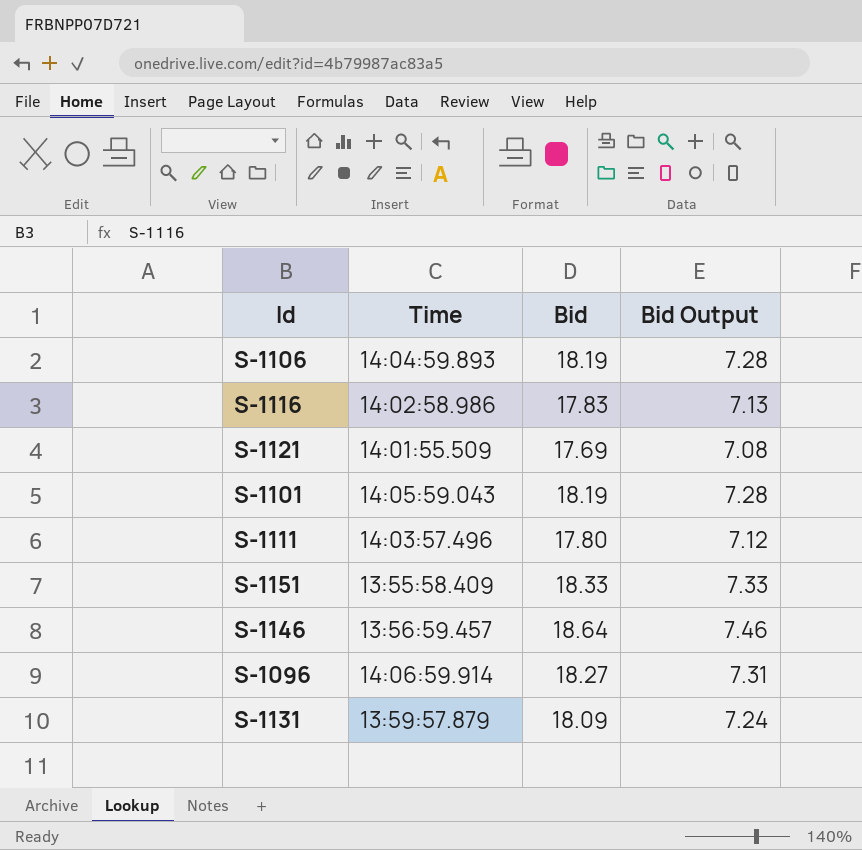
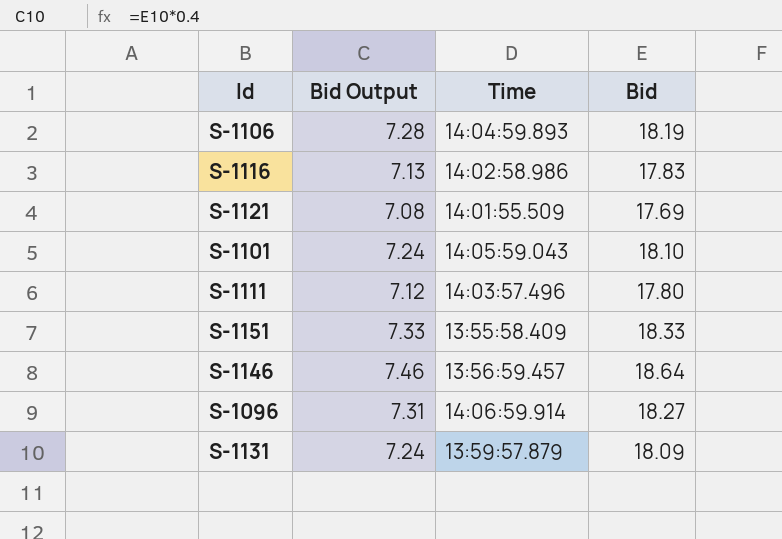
column Bid Output | position: 4 -> 2
S-1101 | Bid Output: 7.28 -> 7.24
S-1101 | Bid: 18.19 -> 18.10

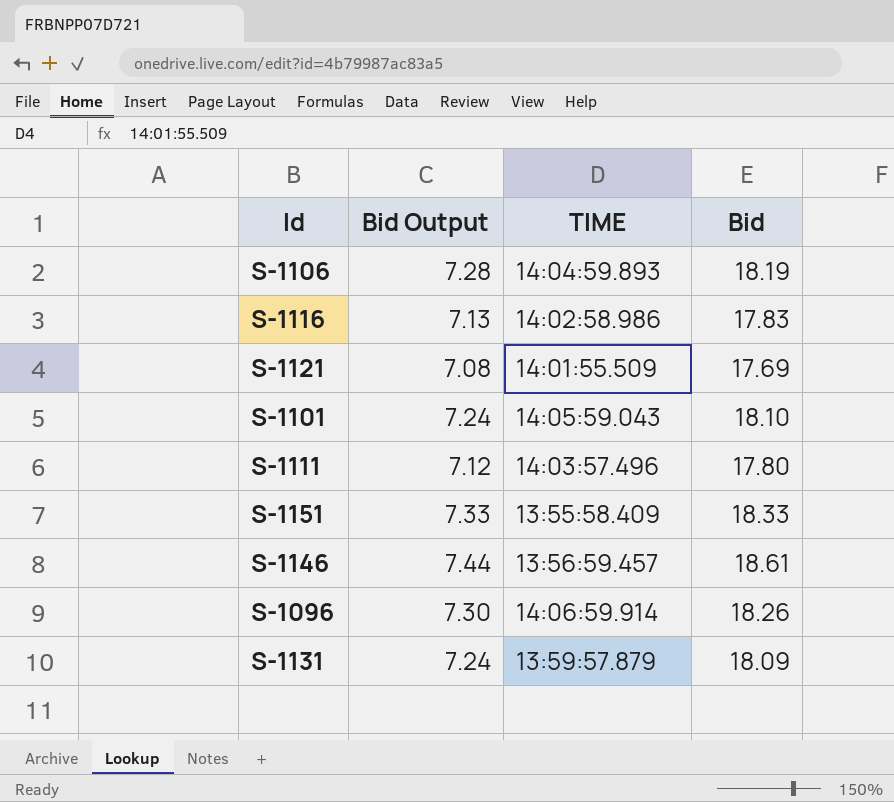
column name: Time -> TIME
S-1146 | Bid Output: 7.46 -> 7.44
S-1146 | Bid: 18.64 -> 18.61
S-1096 | Bid Output: 7.31 -> 7.30
S-1096 | Bid: 18.27 -> 18.26

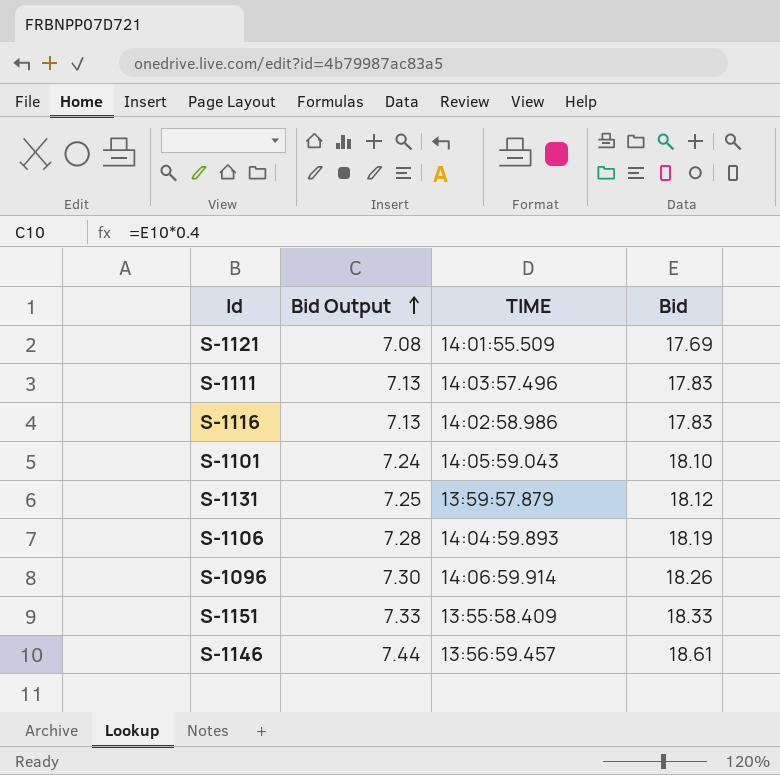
row order: none -> Bid Output ascending
S-1111 | Bid Output: 7.12 -> 7.13
S-1111 | Bid: 17.80 -> 17.83
S-1131 | Bid Output: 7.24 -> 7.25
S-1131 | Bid: 18.09 -> 18.12

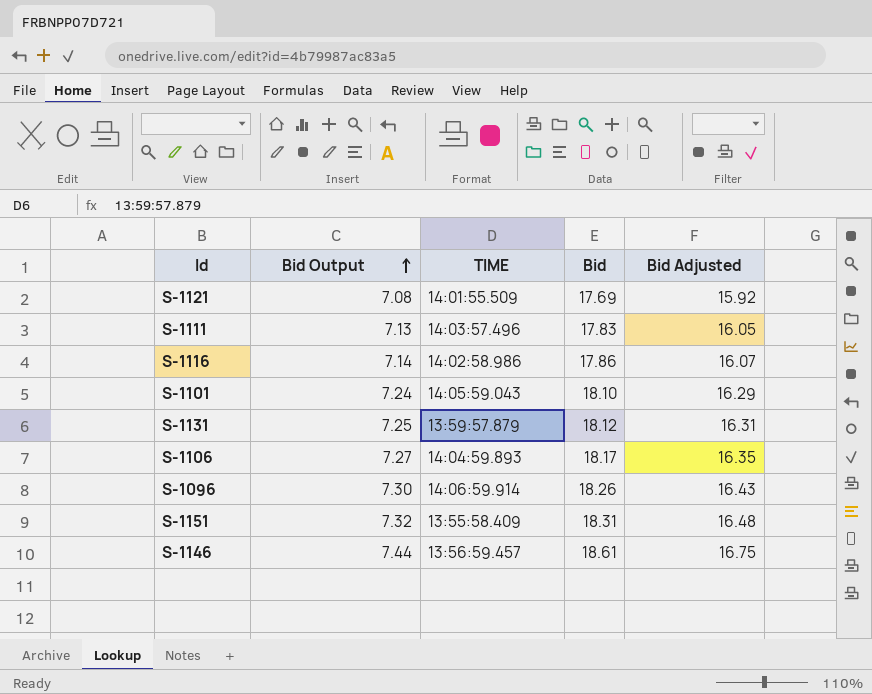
column Bid Adjusted | formula: none -> [Bid] * 0.9
S-1116 | Bid Output: 7.13 -> 7.14
S-1116 | Bid: 17.83 -> 17.86
S-1106 | Bid Output: 7.28 -> 7.27
S-1106 | Bid: 18.19 -> 18.17
S-1151 | Bid Output: 7.33 -> 7.32
S-1151 | Bid: 18.33 -> 18.31

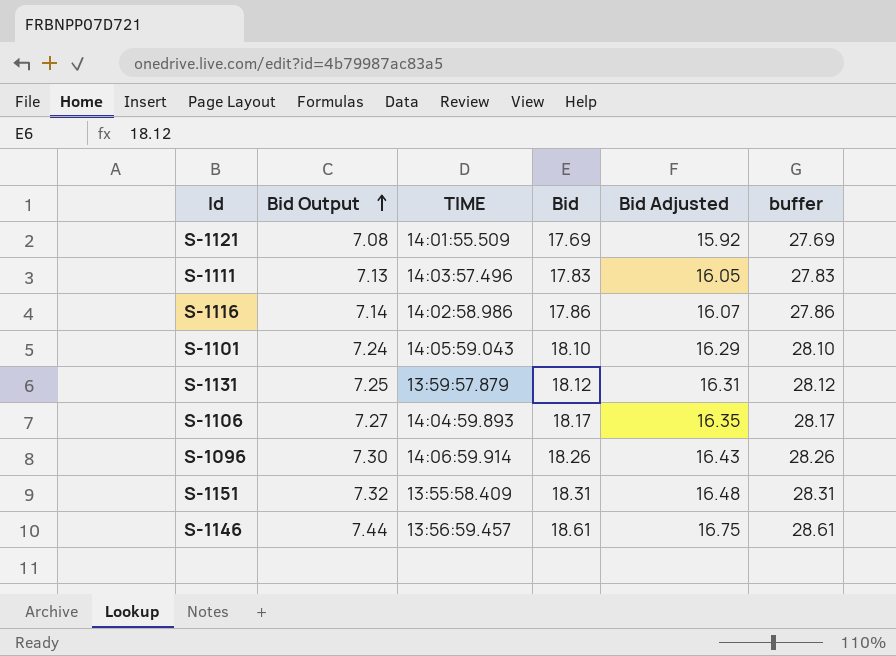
column buffer | formula: none -> [Bid] + 10

